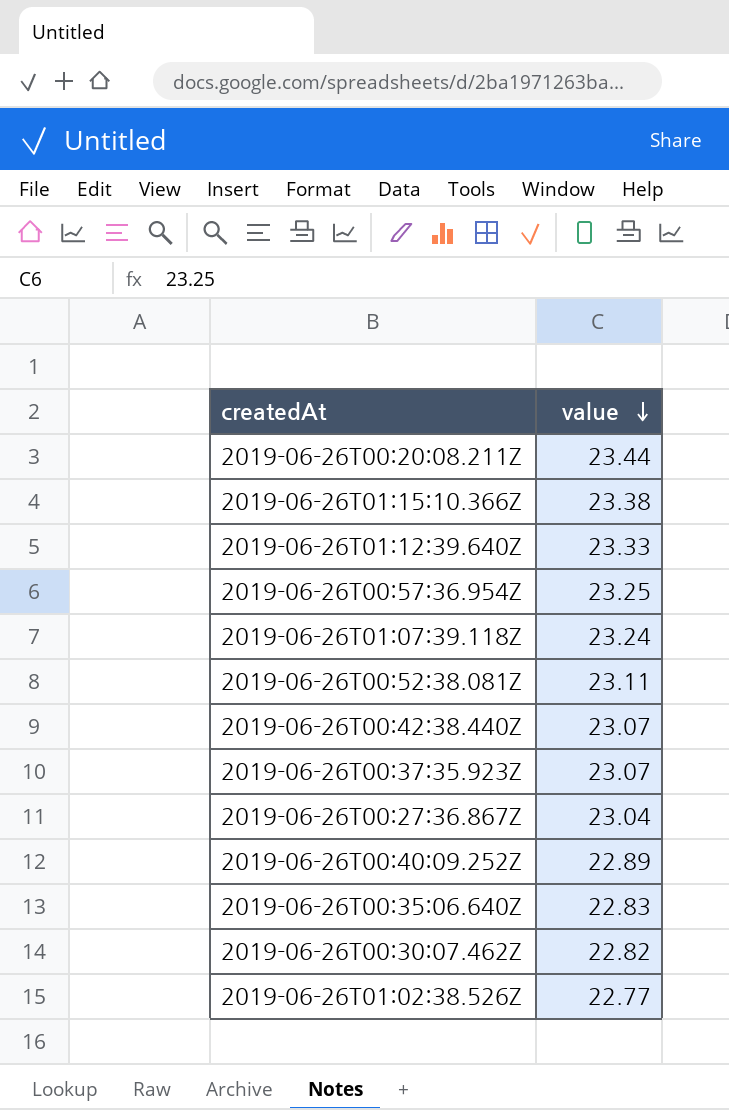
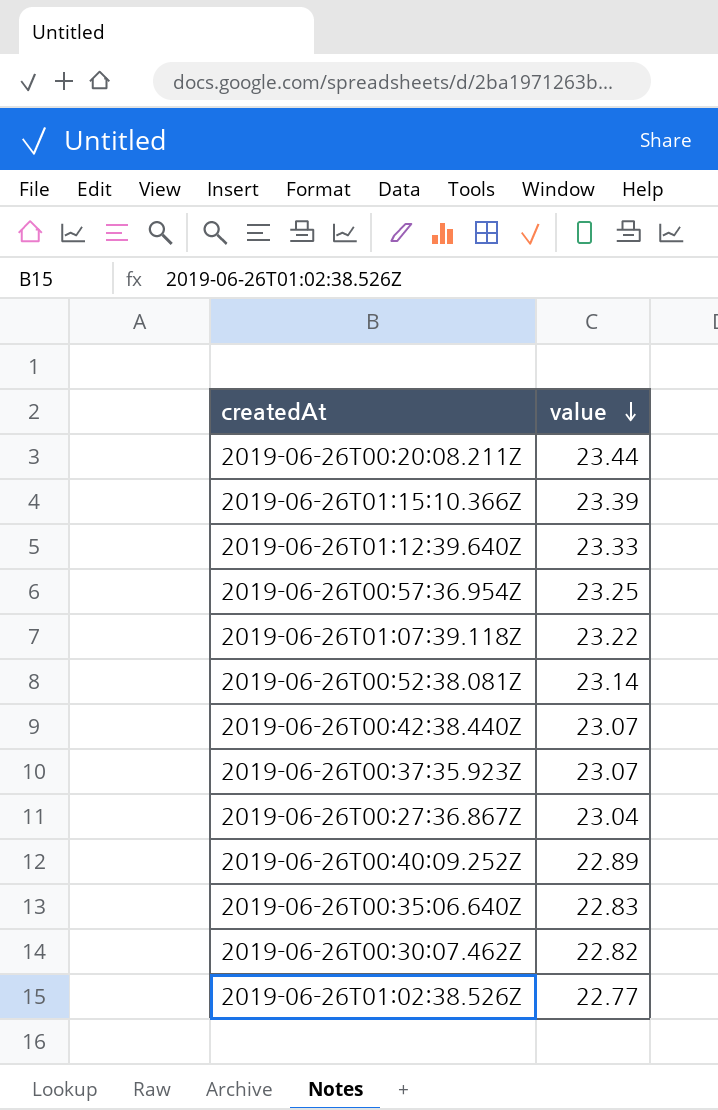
2019-06-26T01:15:10.366Z | value: 23.38 -> 23.39
2019-06-26T01:07:39.118Z | value: 23.24 -> 23.22
2019-06-26T00:52:38.081Z | value: 23.11 -> 23.14

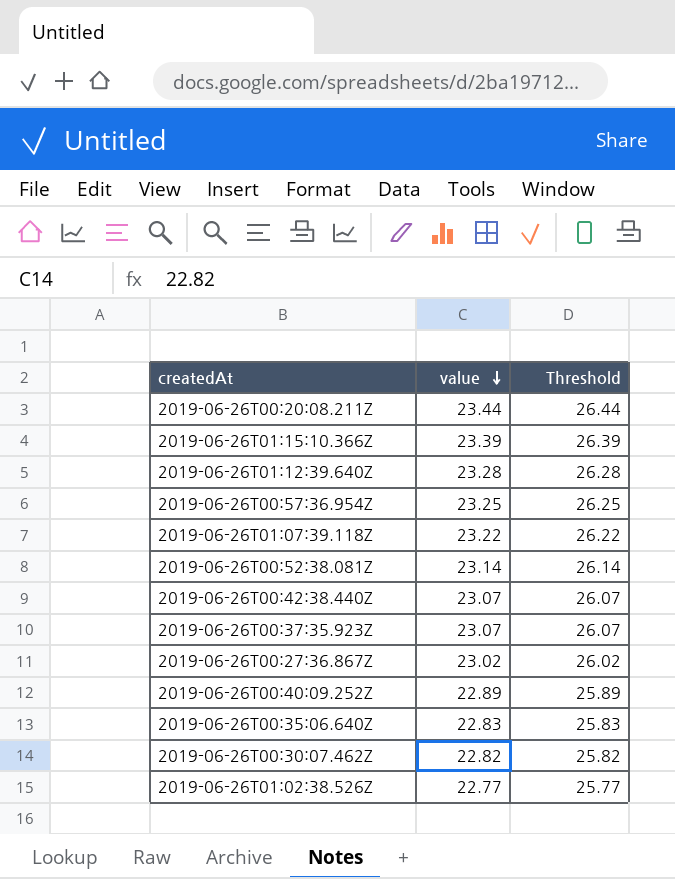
column Threshold | formula: none -> [value] + 3
2019-06-26T01:12:39.640Z | value: 23.33 -> 23.28
2019-06-26T00:27:36.867Z | value: 23.04 -> 23.02

